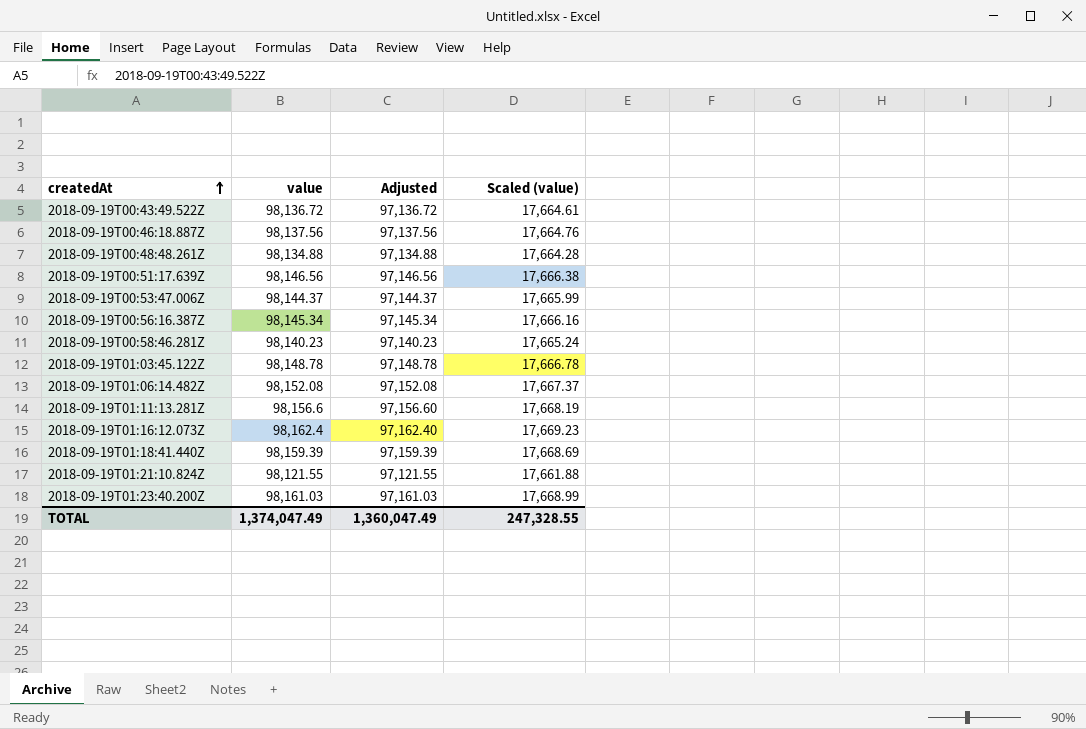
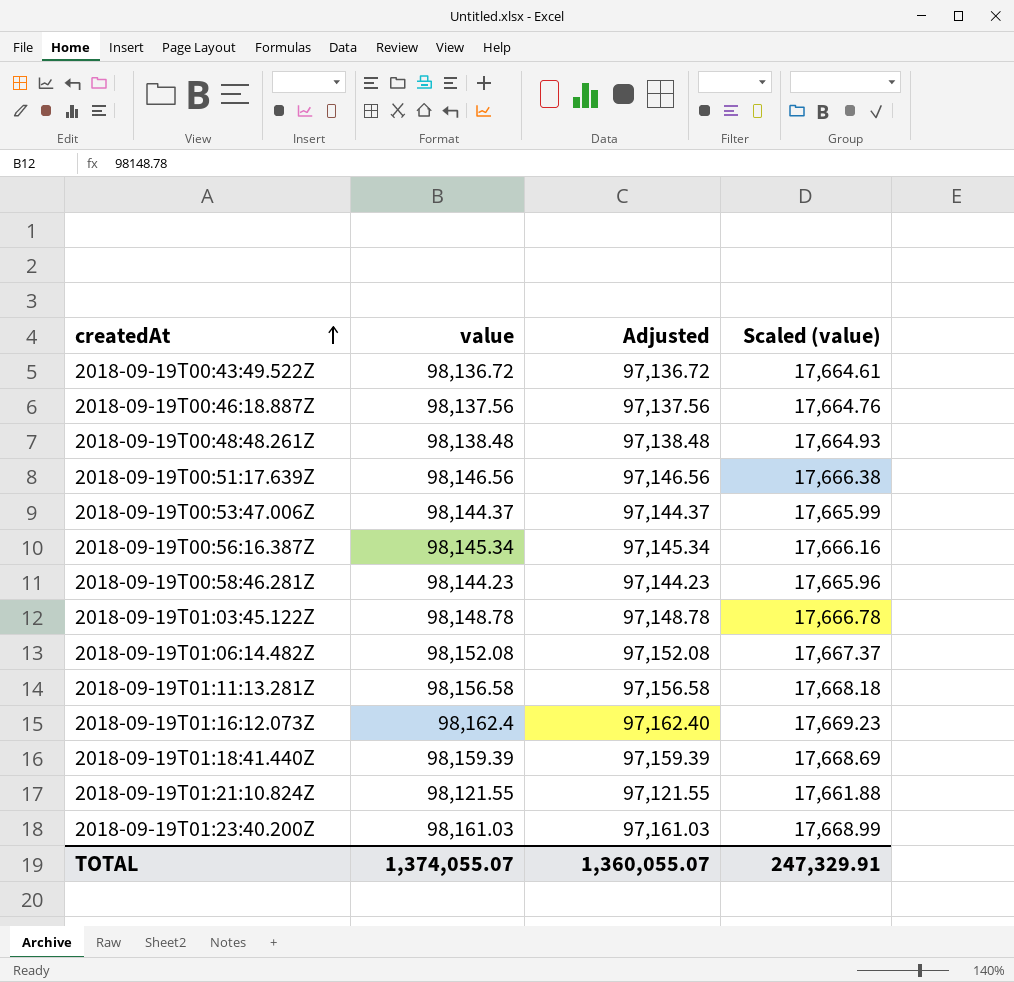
2018-09-19T00:48:48.261Z | value: 98,134.88 -> 98,138.48
2018-09-19T00:48:48.261Z | Adjusted: 97,134.88 -> 97,138.48
2018-09-19T00:48:48.261Z | Scaled (value): 17,664.28 -> 17,664.93
2018-09-19T00:58:46.281Z | value: 98,140.23 -> 98,144.23
2018-09-19T00:58:46.281Z | Adjusted: 97,140.23 -> 97,144.23
2018-09-19T00:58:46.281Z | Scaled (value): 17,665.24 -> 17,665.96
2018-09-19T01:11:13.281Z | value: 98,156.6 -> 98,156.58
2018-09-19T01:11:13.281Z | Adjusted: 97,156.60 -> 97,156.58
2018-09-19T01:11:13.281Z | Scaled (value): 17,668.19 -> 17,668.18
TOTAL | value: 1,374,047.49 -> 1,374,055.07
TOTAL | Adjusted: 1,360,047.49 -> 1,360,055.07
TOTAL | Scaled (value): 247,328.55 -> 247,329.91

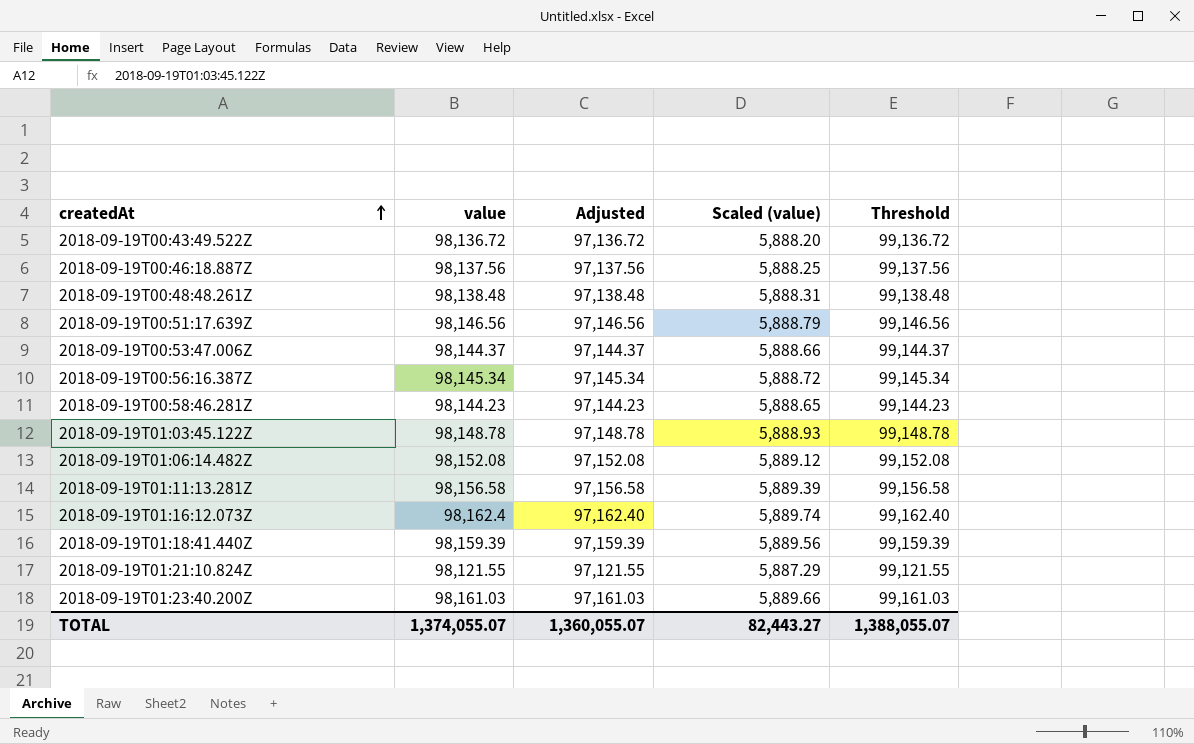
column Scaled (value) | formula: [value] * 0.18 -> [value] * 0.06
column Threshold | formula: none -> [value] + 1000
TOTAL | Scaled (value): 247,329.91 -> 82,443.27

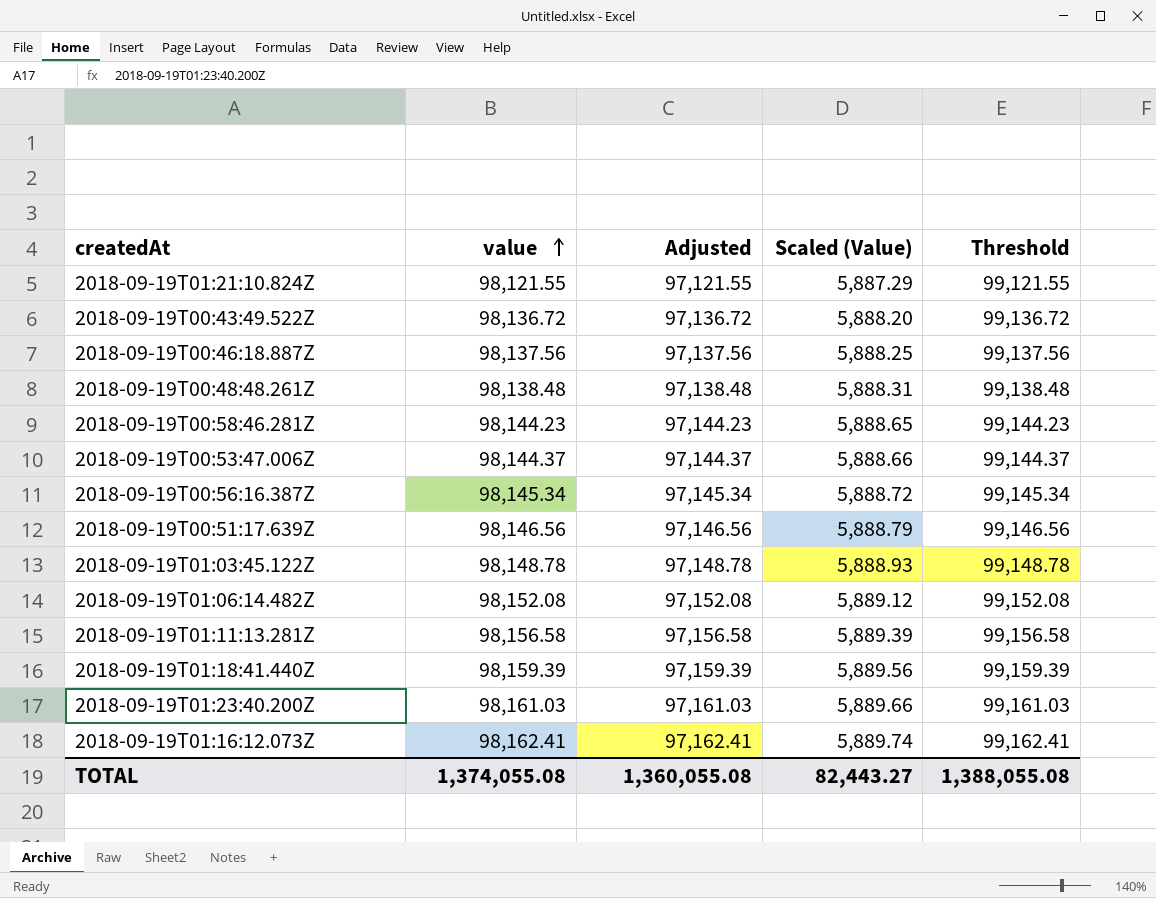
row order: createdAt ascending -> value ascending
column name: Scaled (value) -> Scaled (Value)
2018-09-19T01:16:12.073Z | value: 98,162.4 -> 98,162.41
2018-09-19T01:16:12.073Z | Adjusted: 97,162.40 -> 97,162.41
2018-09-19T01:16:12.073Z | Threshold: 99,162.40 -> 99,162.41
TOTAL | value: 1,374,055.07 -> 1,374,055.08
TOTAL | Adjusted: 1,360,055.07 -> 1,360,055.08
TOTAL | Threshold: 1,388,055.07 -> 1,388,055.08

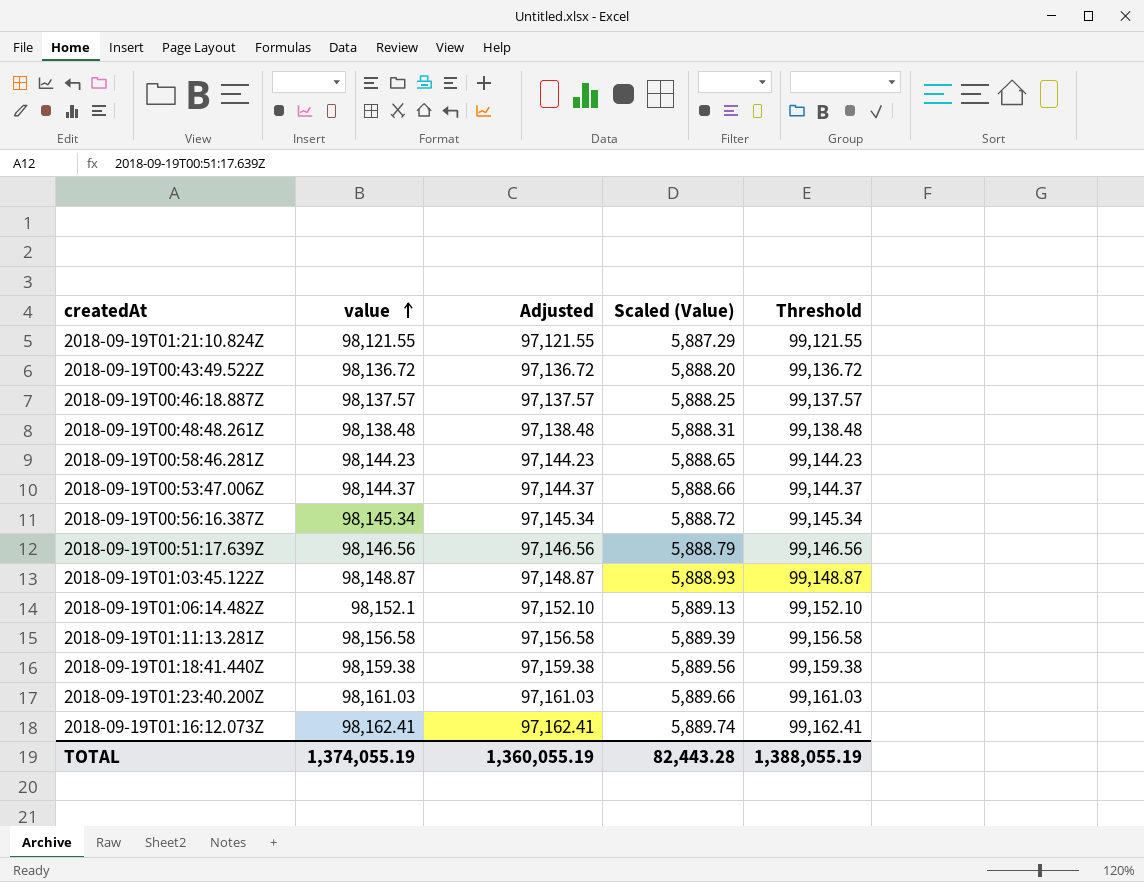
2018-09-19T00:46:18.887Z | value: 98,137.56 -> 98,137.57
2018-09-19T00:46:18.887Z | Adjusted: 97,137.56 -> 97,137.57
2018-09-19T00:46:18.887Z | Threshold: 99,137.56 -> 99,137.57
2018-09-19T01:03:45.122Z | value: 98,148.78 -> 98,148.87
2018-09-19T01:03:45.122Z | Adjusted: 97,148.78 -> 97,148.87
2018-09-19T01:03:45.122Z | Threshold: 99,148.78 -> 99,148.87
2018-09-19T01:06:14.482Z | value: 98,152.08 -> 98,152.1
2018-09-19T01:06:14.482Z | Adjusted: 97,152.08 -> 97,152.10
2018-09-19T01:06:14.482Z | Scaled (Value): 5,889.12 -> 5,889.13
2018-09-19T01:06:14.482Z | Threshold: 99,152.08 -> 99,152.10
2018-09-19T01:18:41.440Z | value: 98,159.39 -> 98,159.38
2018-09-19T01:18:41.440Z | Adjusted: 97,159.39 -> 97,159.38
2018-09-19T01:18:41.440Z | Threshold: 99,159.39 -> 99,159.38
TOTAL | value: 1,374,055.08 -> 1,374,055.19
TOTAL | Adjusted: 1,360,055.08 -> 1,360,055.19
TOTAL | Scaled (Value): 82,443.27 -> 82,443.28
TOTAL | Threshold: 1,388,055.08 -> 1,388,055.19

